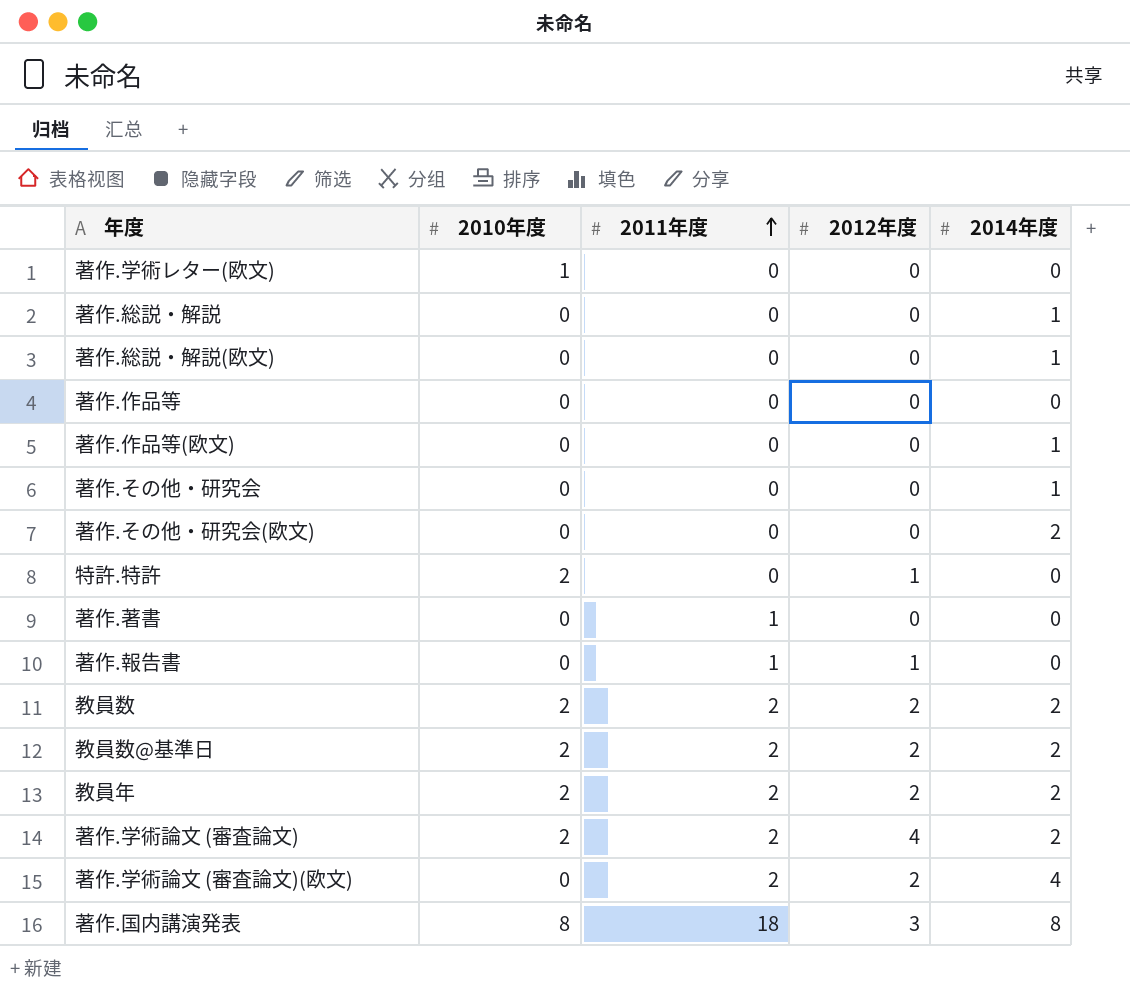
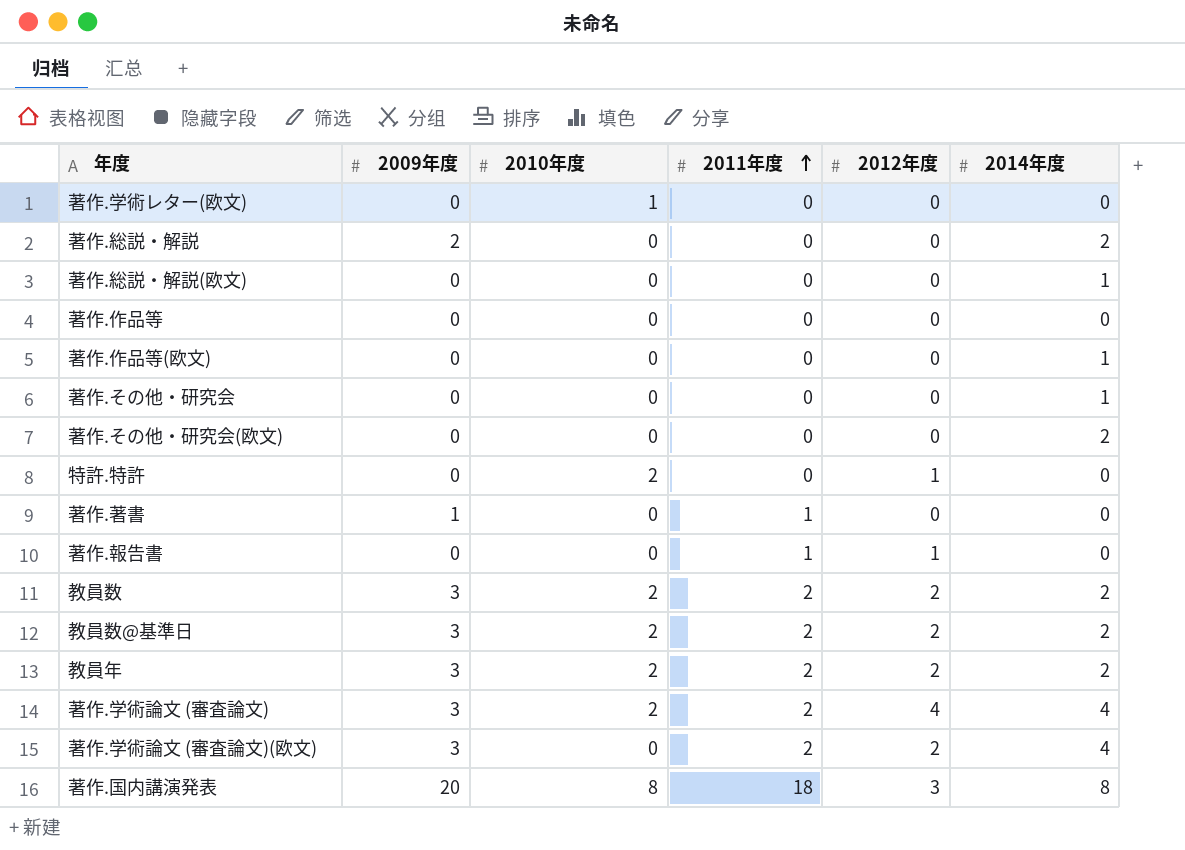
column 2009年度 | position: none -> 2
著作.総説・解説 | 2014年度: 1 -> 2
著作.学術論文 (審査論文) | 2014年度: 2 -> 4

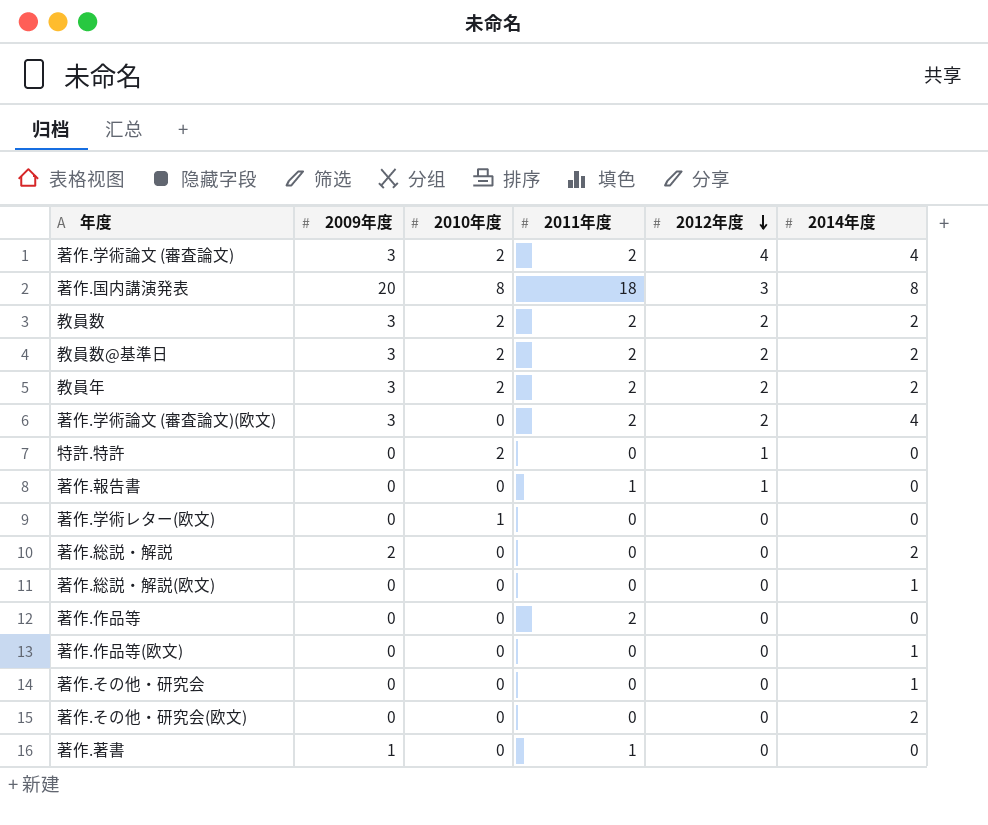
row order: 2011年度 ascending -> 2012年度 descending
著作.作品等 | 2011年度: 0 -> 2

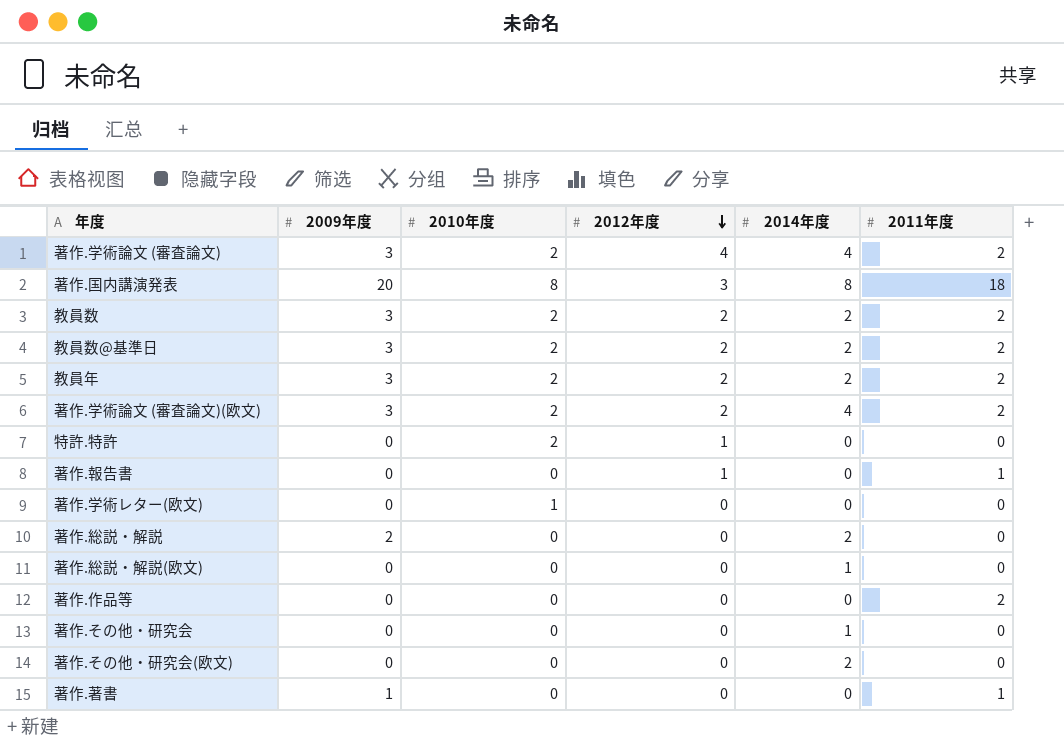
column 2011年度 | position: 4 -> 6
row 著作.作品等(欧文): 0 | 0 | 0 | 0 | 1 -> none
著作.学術論文 (審査論文)(欧文) | 2010年度: 0 -> 2

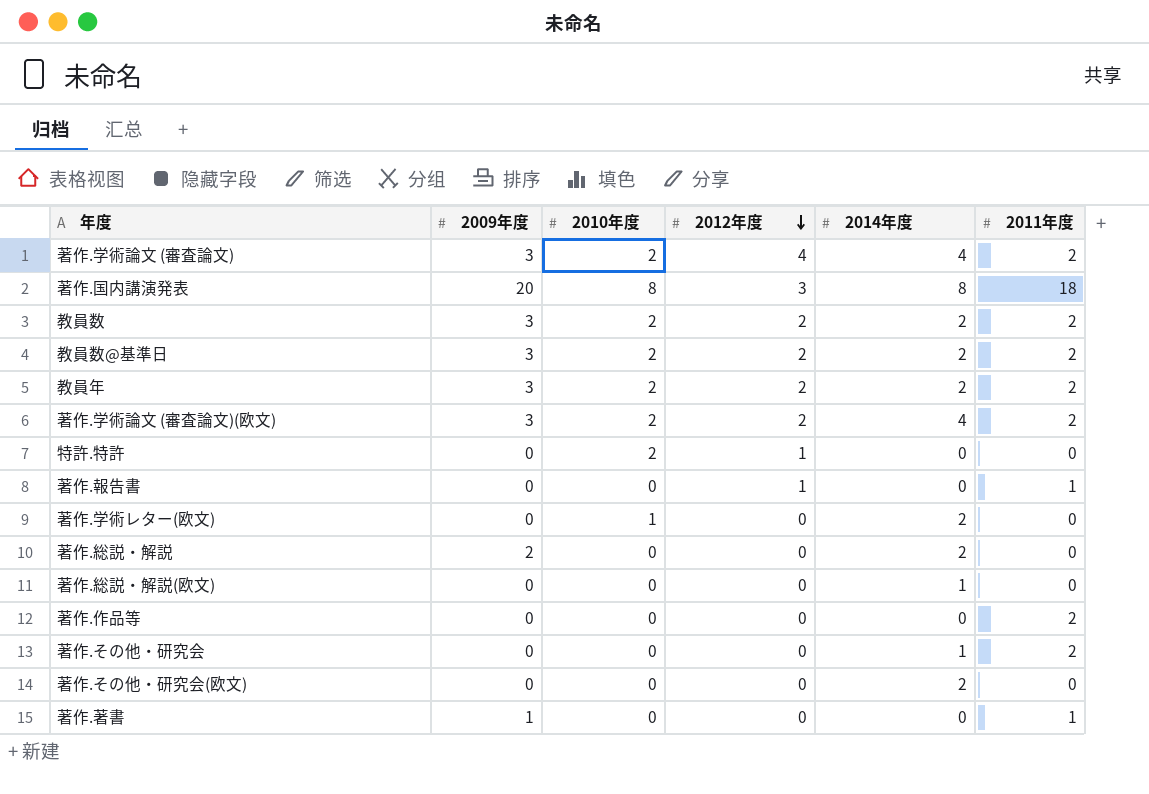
著作.学術レター(欧文) | 2014年度: 0 -> 2
著作.その他・研究会 | 2011年度: 0 -> 2

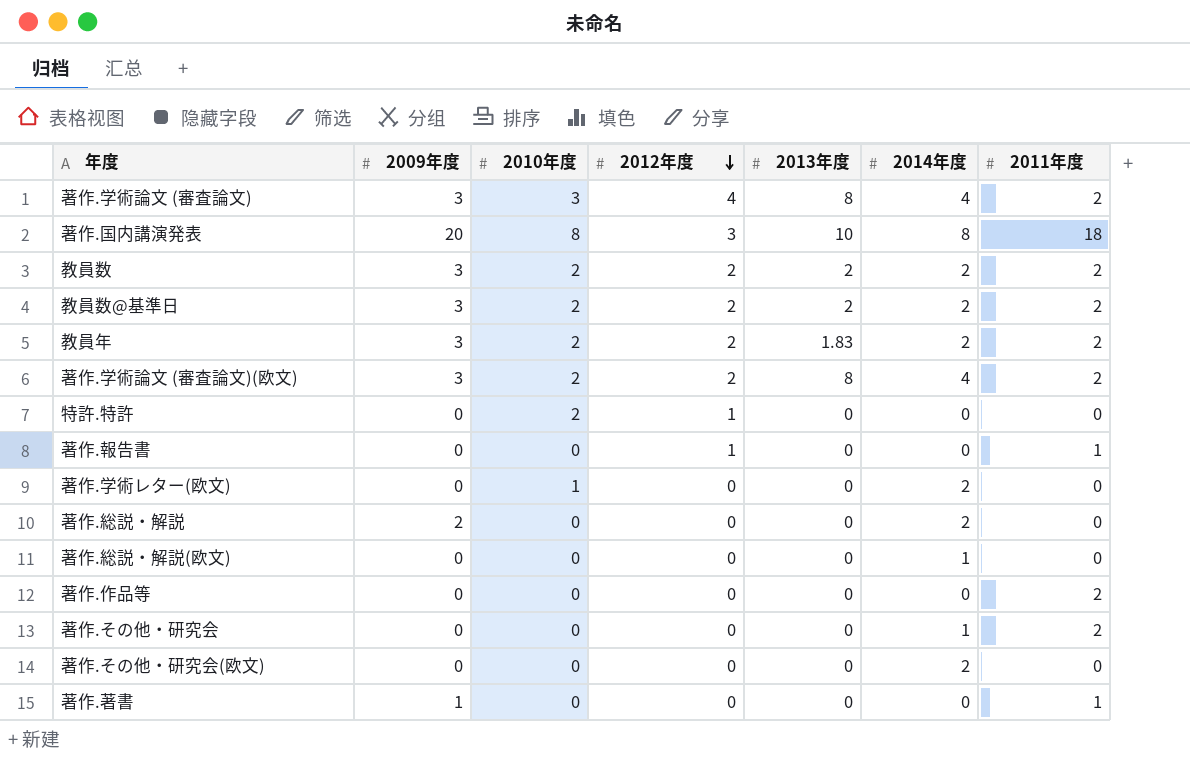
column 2013年度 | position: none -> 5
著作.学術論文 (審査論文) | 2010年度: 2 -> 3

